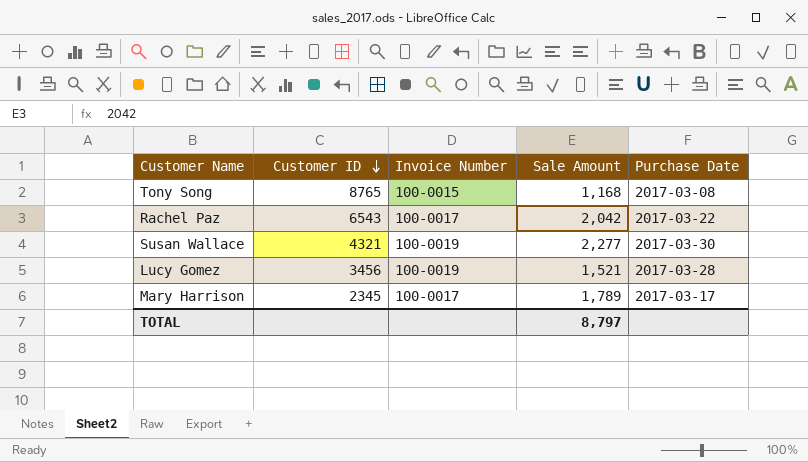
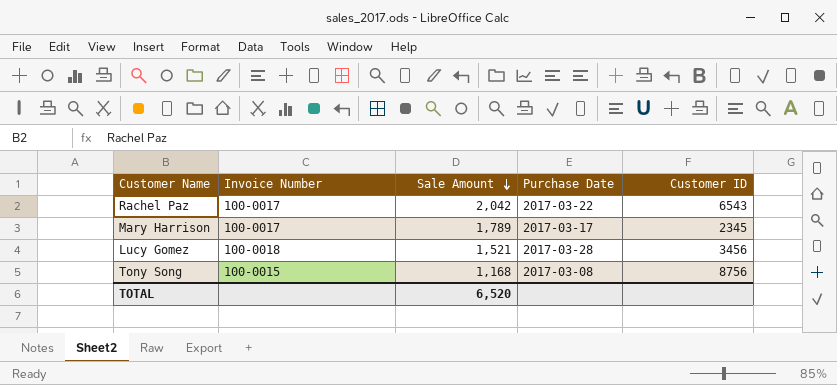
row order: Customer ID descending -> Sale Amount descending
column Customer ID | position: 2 -> 5
row Susan Wallace: 4321 | 100-0019 | 2,277 | 2017-03-30 -> none
Lucy Gomez | Invoice Number: 100-0019 -> 100-0018
Tony Song | Customer ID: 8765 -> 8756
TOTAL | Sale Amount: 8,797 -> 6,520

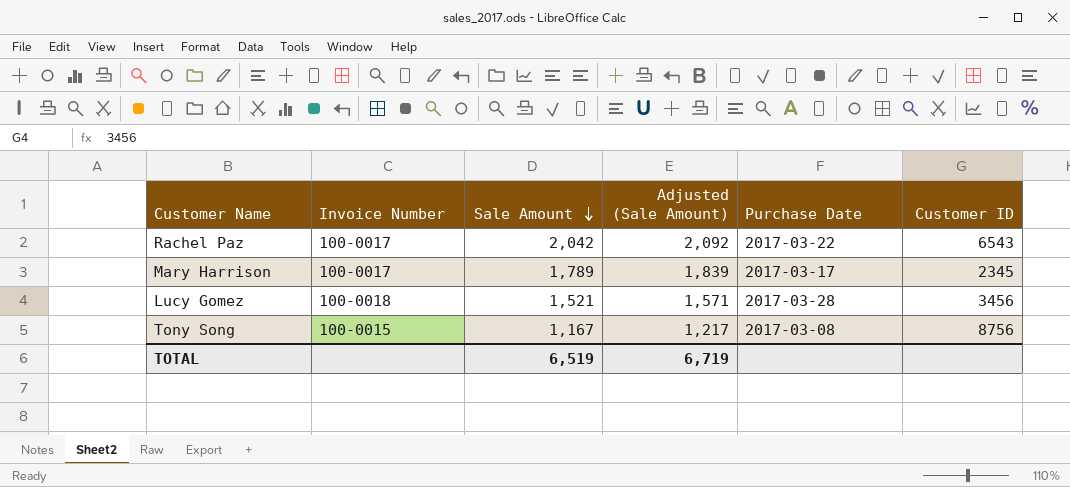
column Adjusted (Sale Amount) | formula: none -> [Sale Amount] + 50
Tony Song | Sale Amount: 1,168 -> 1,167
TOTAL | Sale Amount: 6,520 -> 6,519

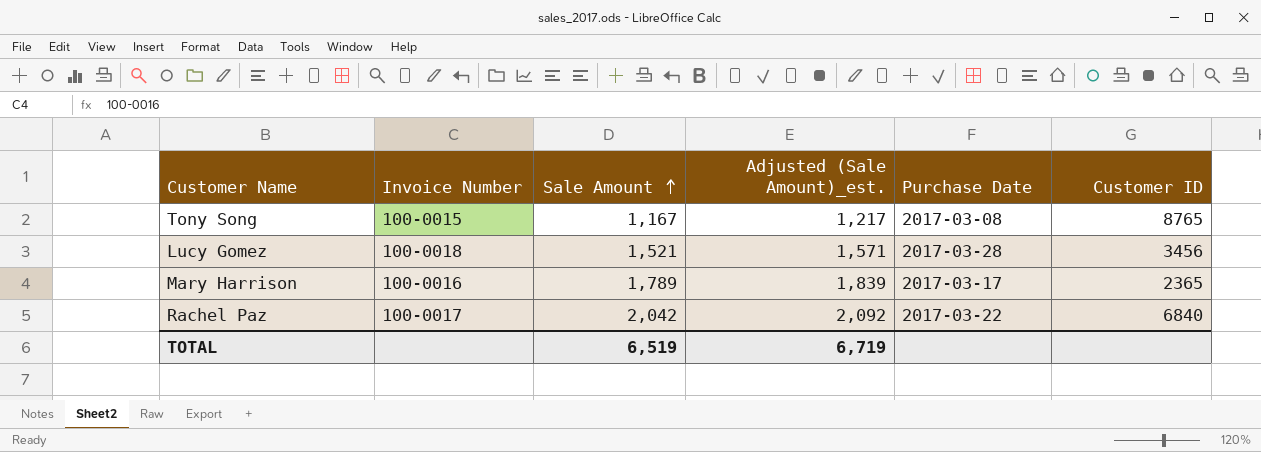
row order: Sale Amount descending -> Sale Amount ascending
column name: Adjusted (Sale Amount) -> Adjusted (Sale Amount)_est.
Tony Song | Customer ID: 8756 -> 8765
Mary Harrison | Invoice Number: 100-0017 -> 100-0016
Mary Harrison | Customer ID: 2345 -> 2365
Rachel Paz | Customer ID: 6543 -> 6840

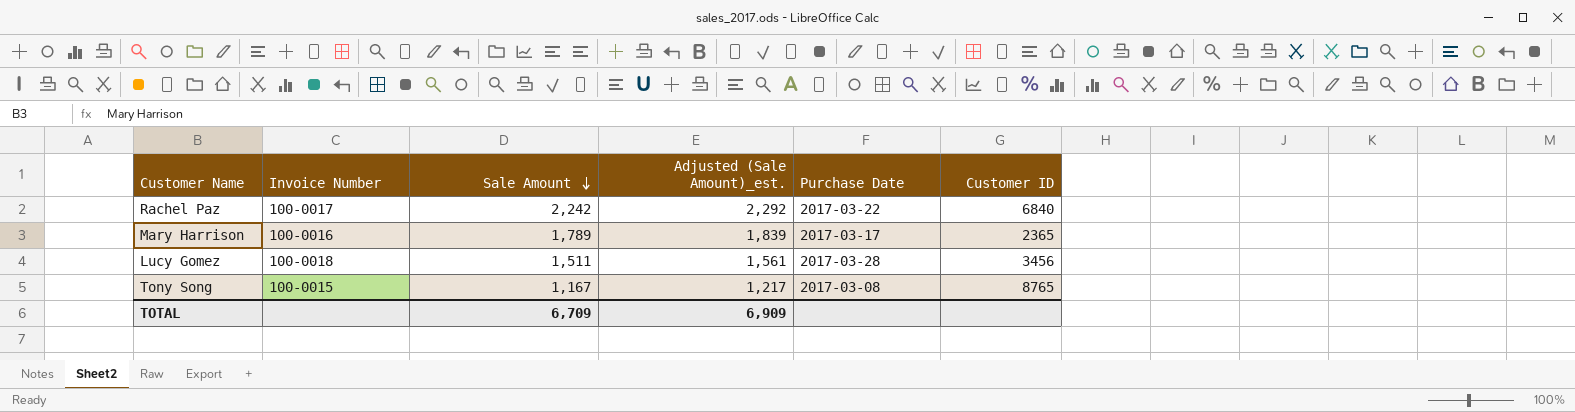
row order: Sale Amount ascending -> Sale Amount descending
Rachel Paz | Sale Amount: 2,042 -> 2,242
Rachel Paz | Adjusted (Sale Amount)_est.: 2,092 -> 2,292
Lucy Gomez | Sale Amount: 1,521 -> 1,511
Lucy Gomez | Adjusted (Sale Amount)_est.: 1,571 -> 1,561
TOTAL | Sale Amount: 6,519 -> 6,709
TOTAL | Adjusted (Sale Amount)_est.: 6,719 -> 6,909

